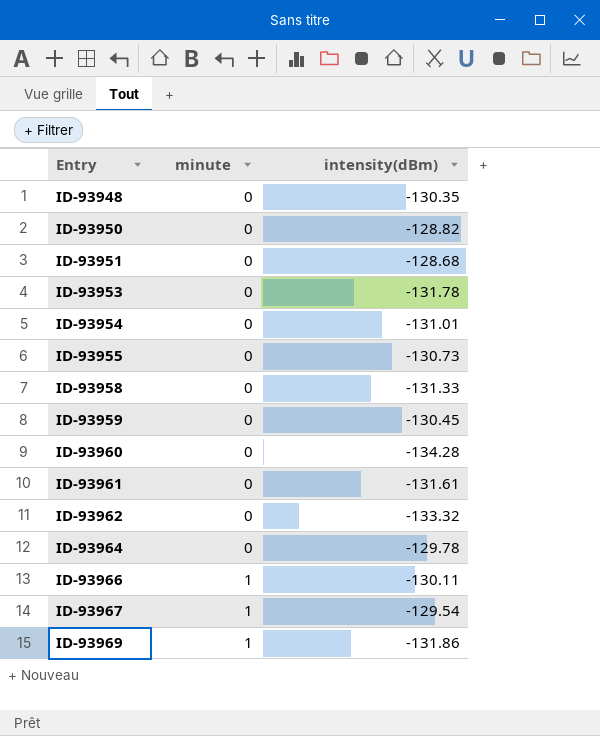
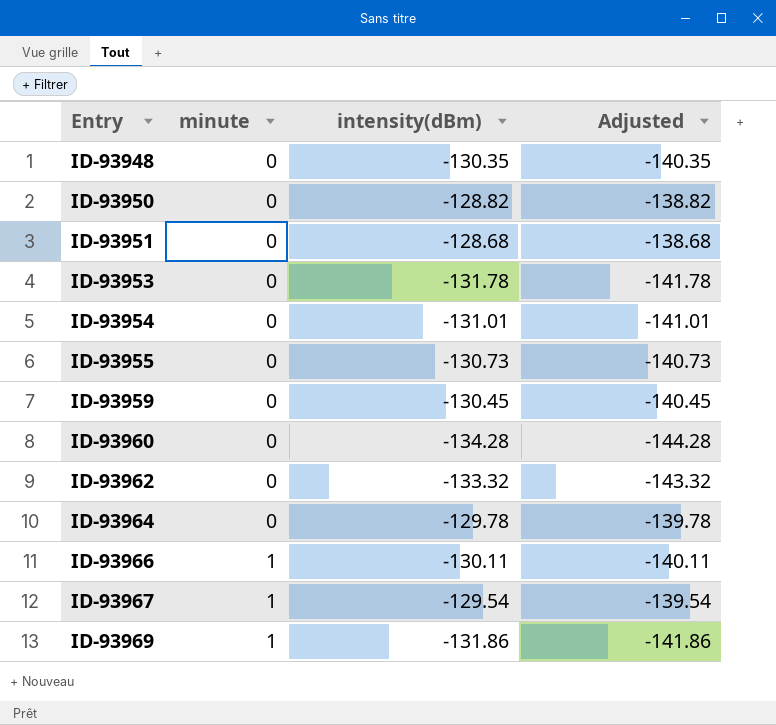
column Adjusted | formula: none -> [intensity(dBm)] - 10
row ID-93958: 0 | -131.33 -> none
row ID-93961: 0 | -131.61 -> none

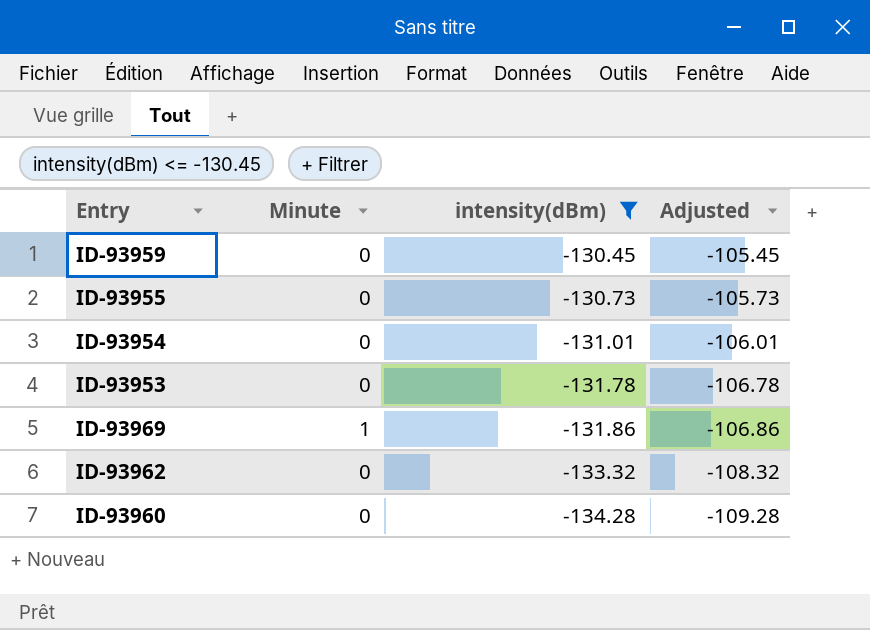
filter: none -> intensity(dBm) <= -130.45
row order: Entry ascending -> intensity(dBm) descending
column name: minute -> Minute
column Adjusted | formula: [intensity(dBm)] - 10 -> [intensity(dBm)] + 25

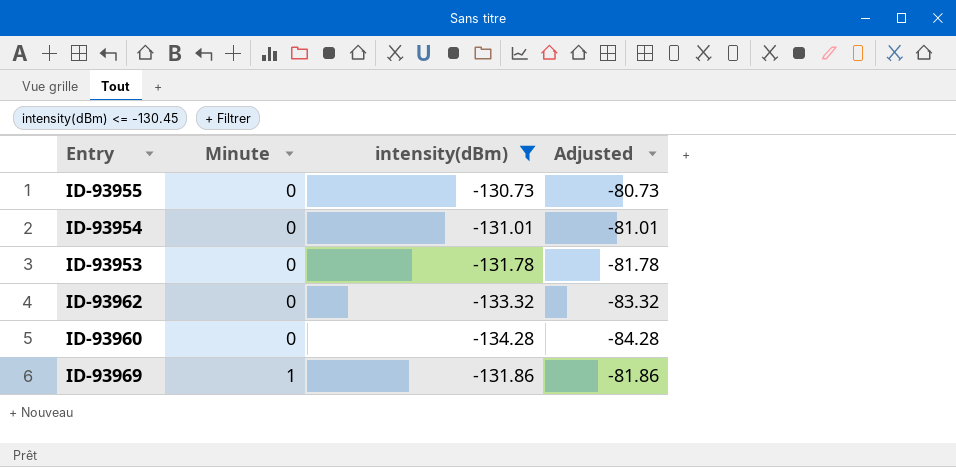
row order: intensity(dBm) descending -> Minute ascending
column Adjusted | formula: [intensity(dBm)] + 25 -> [intensity(dBm)] + 50
row ID-93959: 0 | -130.45 | -105.45 -> none

